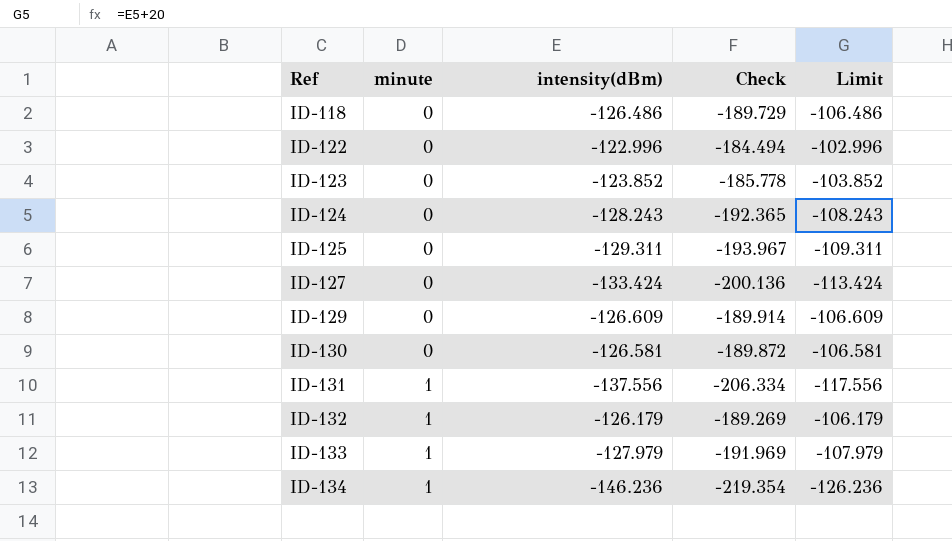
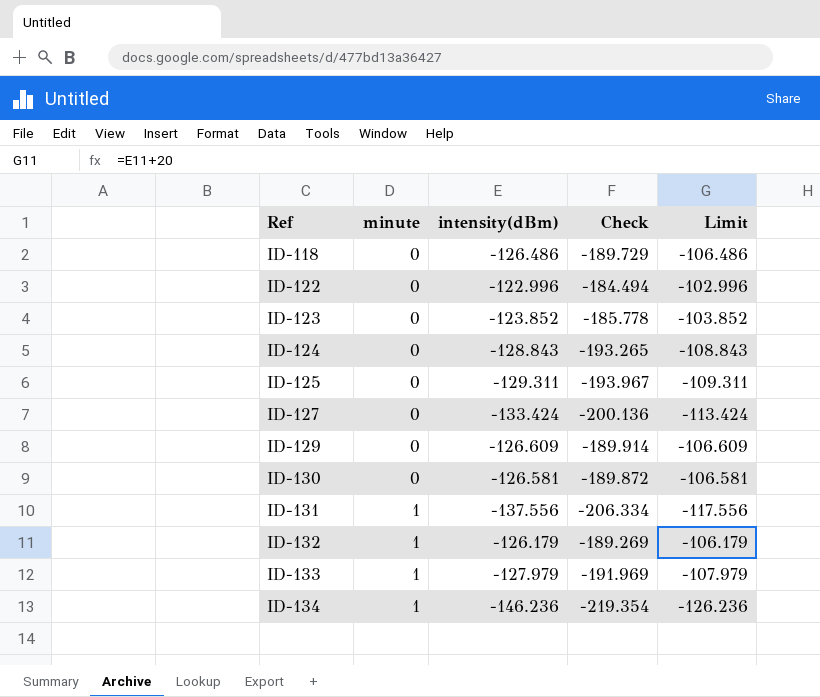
ID-124 | intensity(dBm): -128.243 -> -128.843
ID-124 | Check: -192.365 -> -193.265
ID-124 | Limit: -108.243 -> -108.843

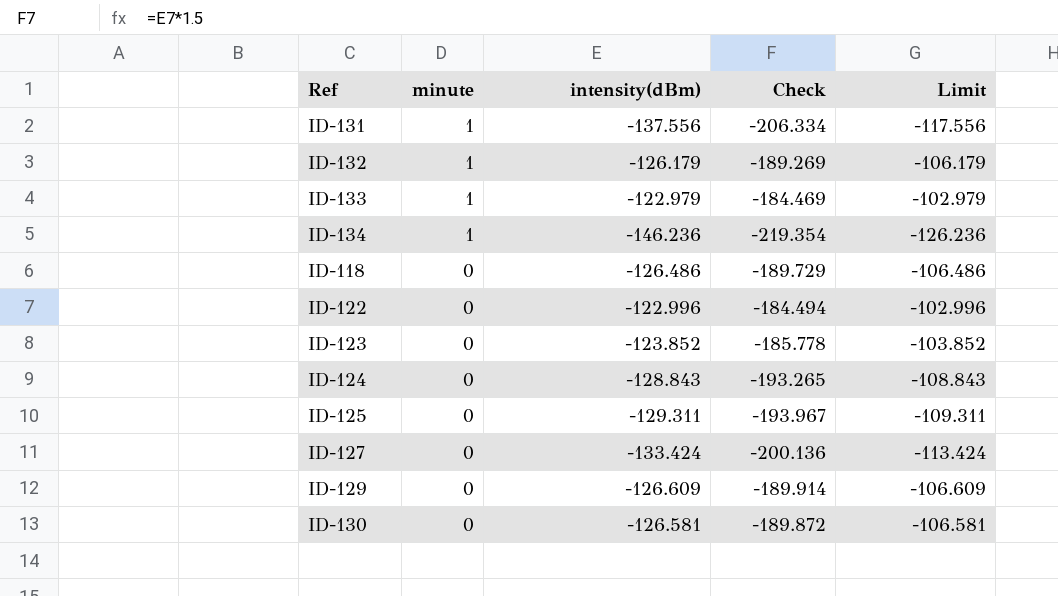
row order: Ref ascending -> minute descending
ID-133 | intensity(dBm): -127.979 -> -122.979
ID-133 | Check: -191.969 -> -184.469
ID-133 | Limit: -107.979 -> -102.979

